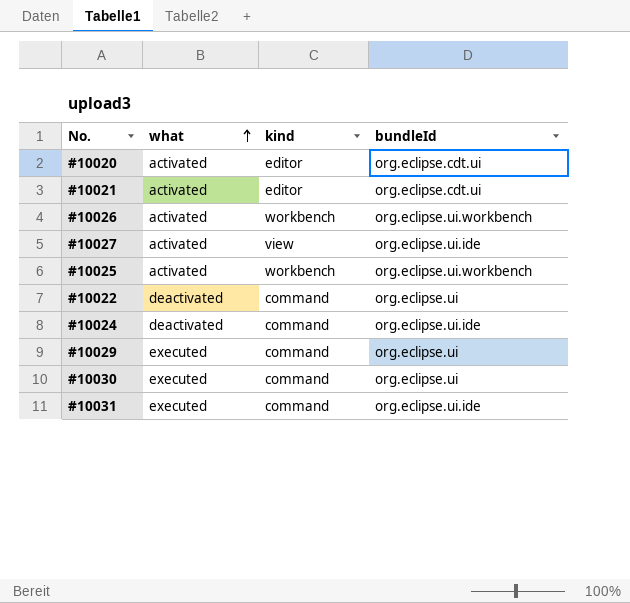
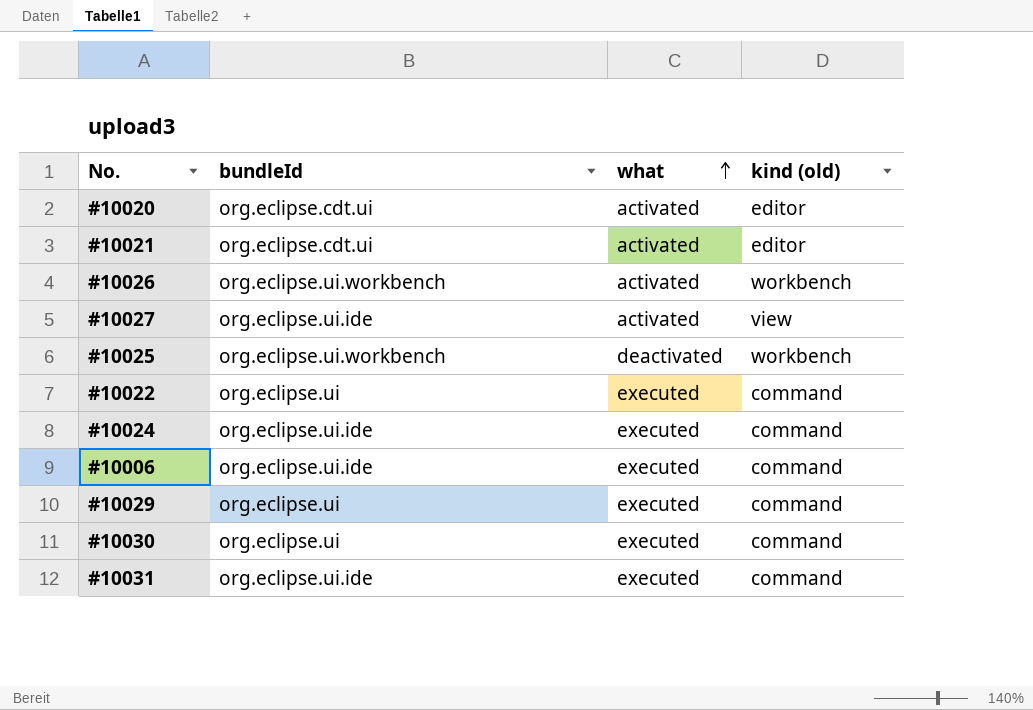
column bundleId | position: 4 -> 2
column name: kind -> kind (old)
#10025 | what: activated -> deactivated
#10022 | what: deactivated -> executed
#10024 | what: deactivated -> executed
row #10006: none -> org.eclipse.ui.ide | executed | command

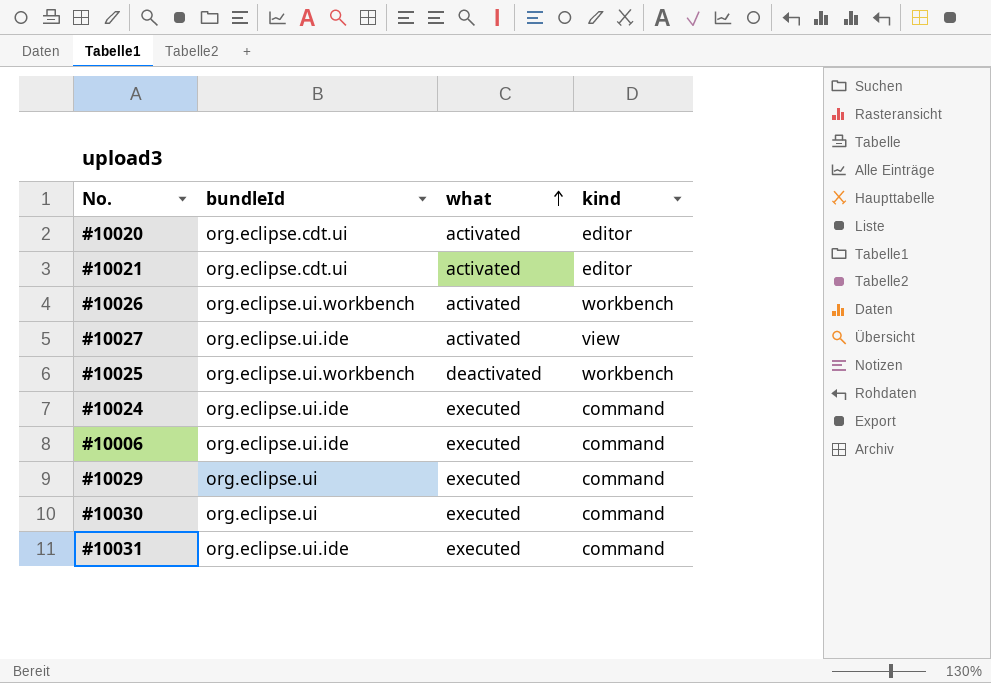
column name: kind (old) -> kind
row #10022: org.eclipse.ui | executed | command -> none

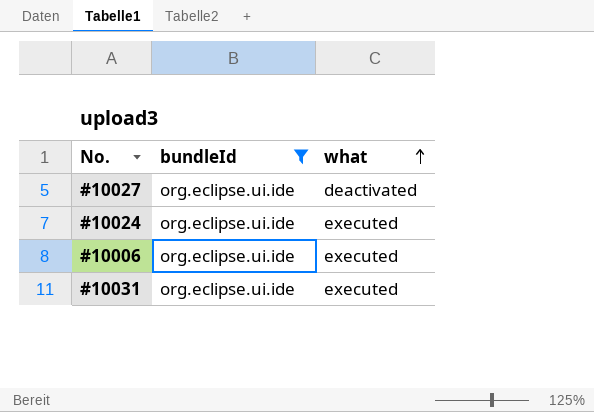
filter: none -> bundleId = org.eclipse.ui.ide
column kind | position: 4 -> none
#10027 | what: activated -> deactivated

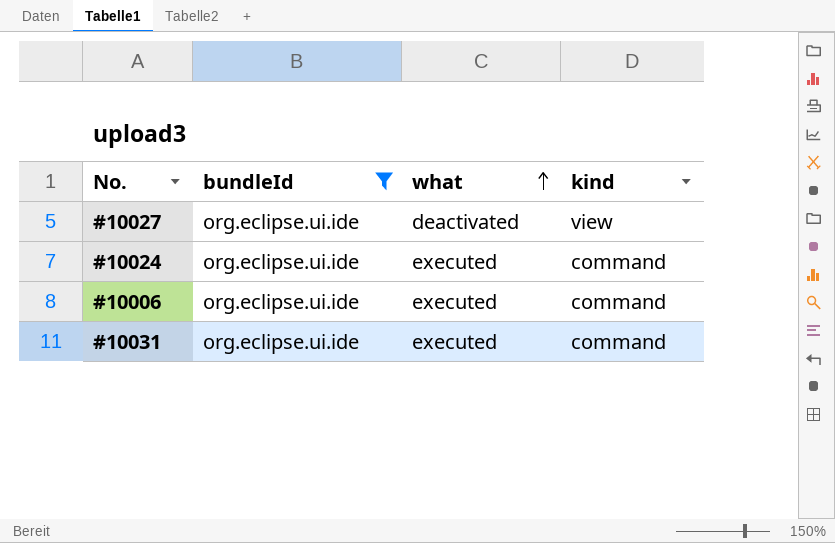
column kind | position: none -> 4

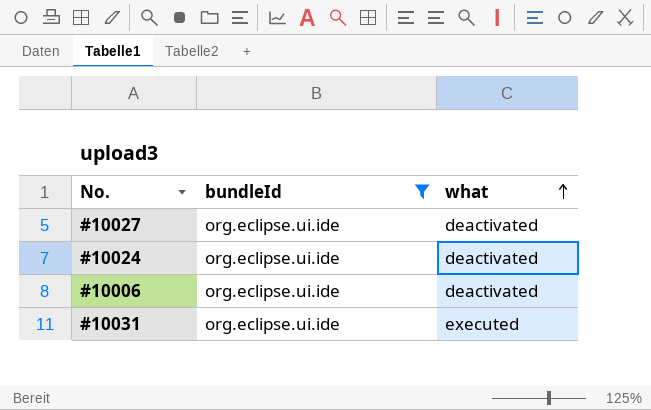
column kind | position: 4 -> none
#10024 | what: executed -> deactivated
#10006 | what: executed -> deactivated

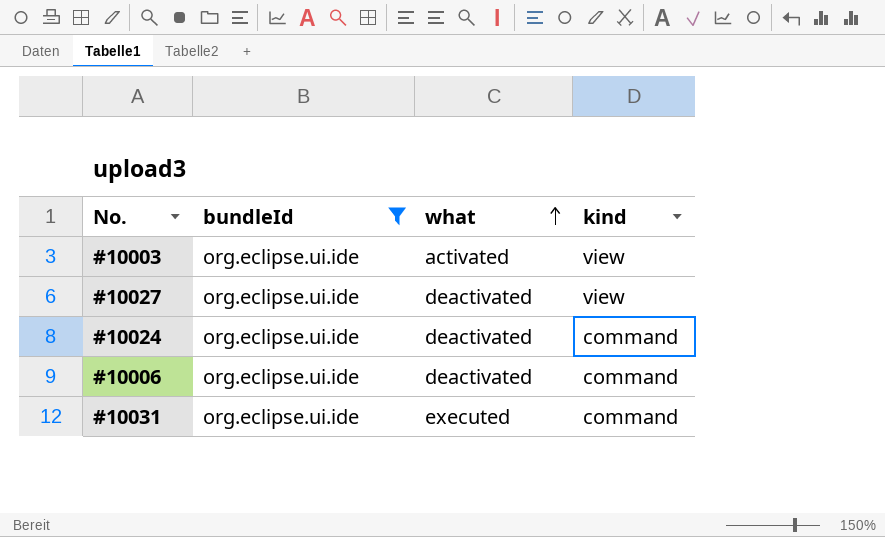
column kind | position: none -> 4
row #10003: none -> org.eclipse.ui.ide | activated | view

